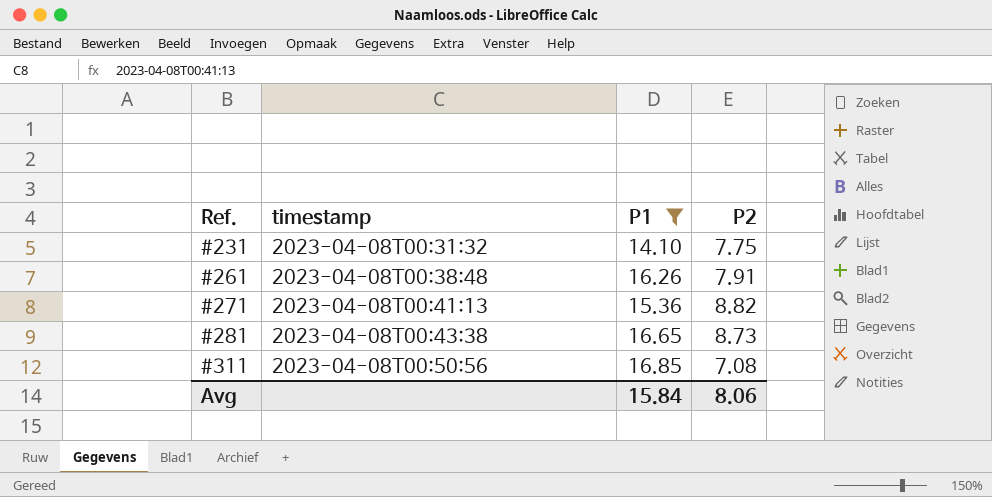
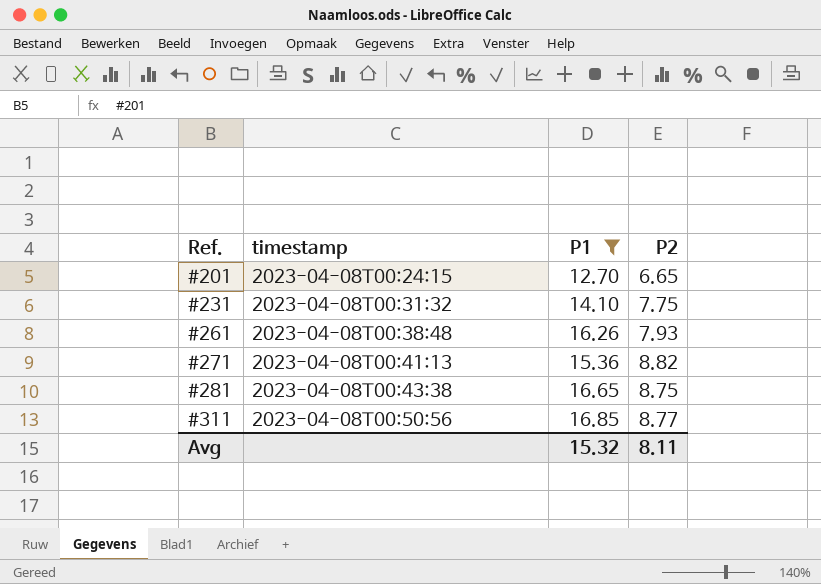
row #201: none -> 2023-04-08T00:24:15 | 12.70 | 6.65
#261 | P2: 7.91 -> 7.93
#281 | P2: 8.73 -> 8.75
#311 | P2: 7.08 -> 8.77
Avg | P1: 15.84 -> 15.32
Avg | P2: 8.06 -> 8.11

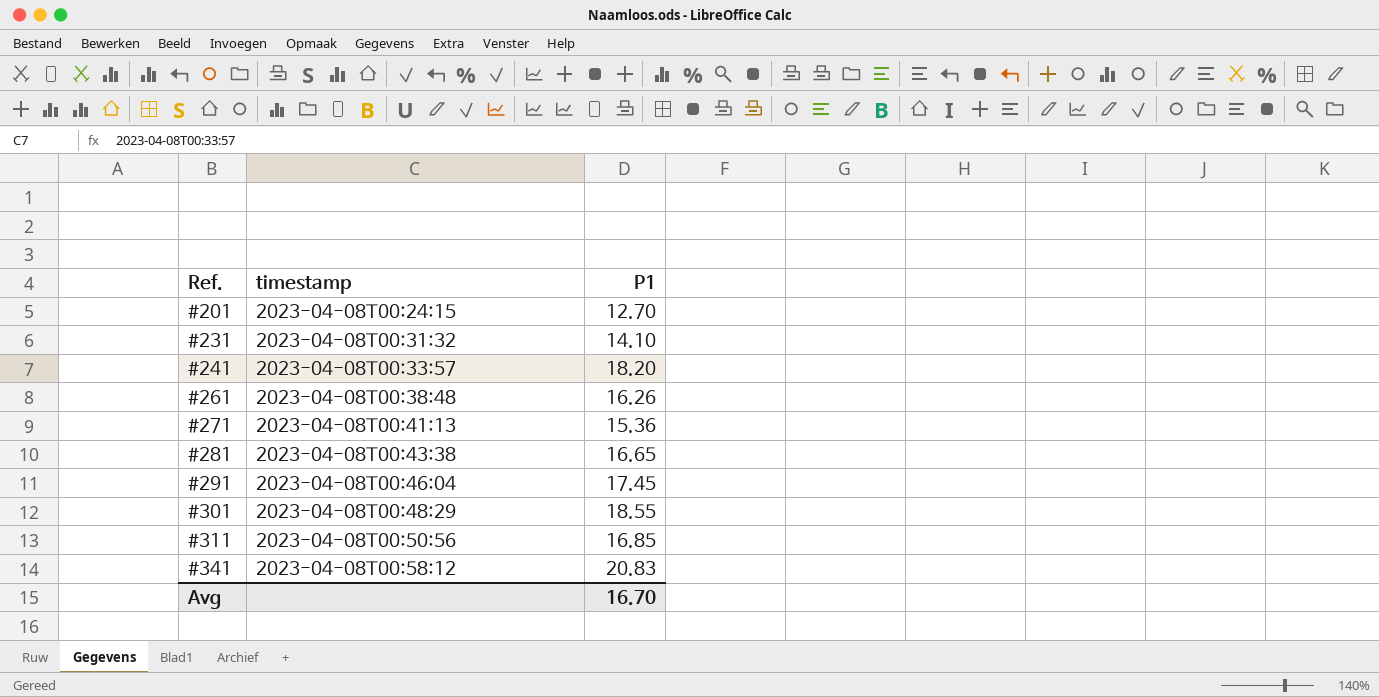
filter: P1 <= 16.85 -> none
column P2 | position: 4 -> none
Avg | P1: 15.32 -> 16.70

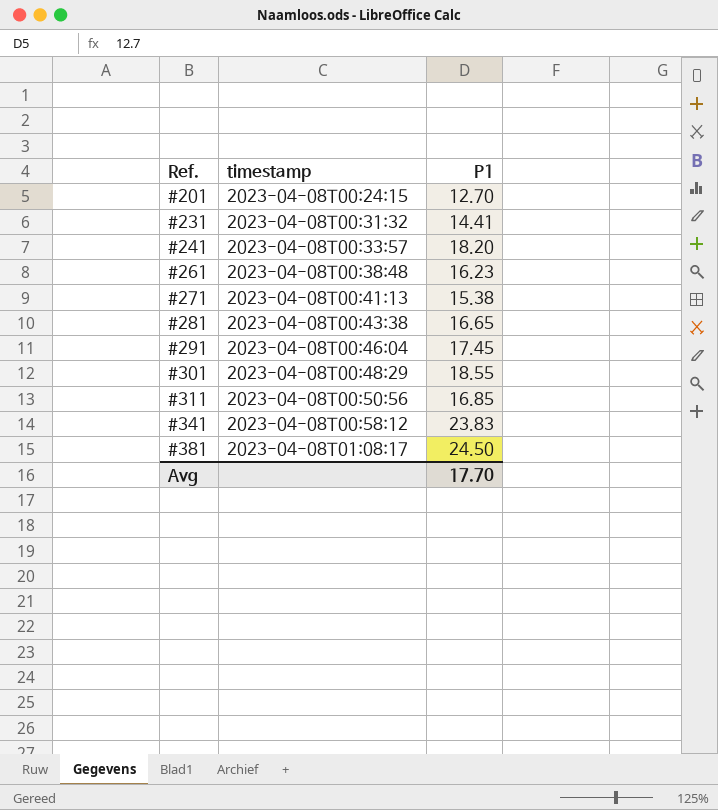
#231 | P1: 14.10 -> 14.41
#261 | P1: 16.26 -> 16.23
#271 | P1: 15.36 -> 15.38
#341 | P1: 20.83 -> 23.83
row #381: none -> 2023-04-08T01:08:17 | 24.50
Avg | P1: 16.70 -> 17.70

